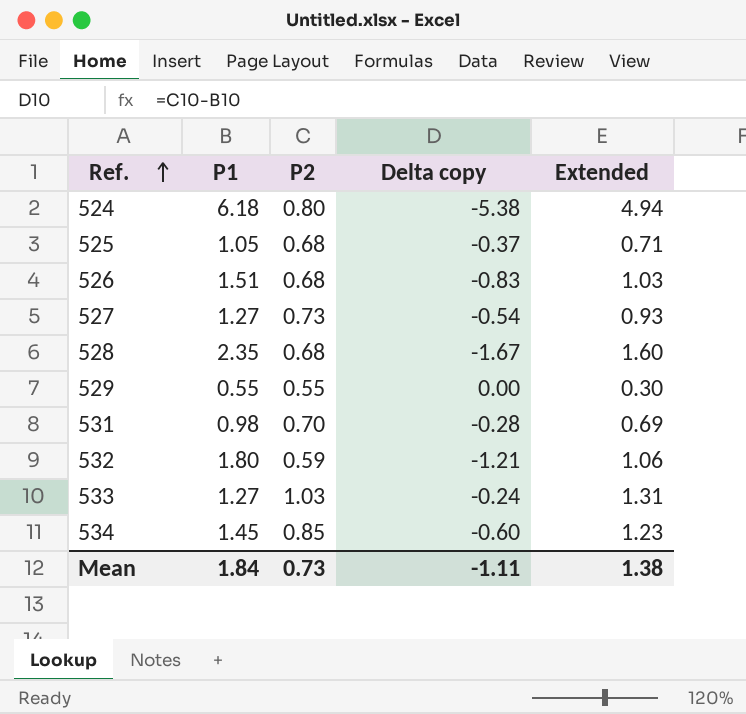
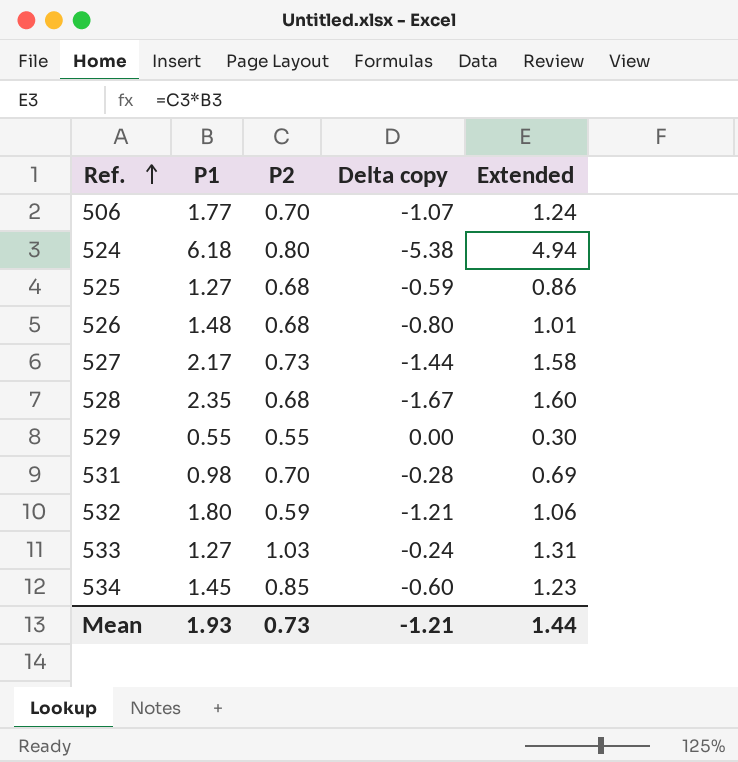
row 506: none -> 1.77 | 0.70 | -1.07 | 1.24
525 | P1: 1.05 -> 1.27
525 | Delta copy: -0.37 -> -0.59
525 | Extended: 0.71 -> 0.86
526 | P1: 1.51 -> 1.48
526 | Delta copy: -0.83 -> -0.80
526 | Extended: 1.03 -> 1.01
527 | P1: 1.27 -> 2.17
527 | Delta copy: -0.54 -> -1.44
527 | Extended: 0.93 -> 1.58
Mean | P1: 1.84 -> 1.93
Mean | Delta copy: -1.11 -> -1.21
Mean | Extended: 1.38 -> 1.44

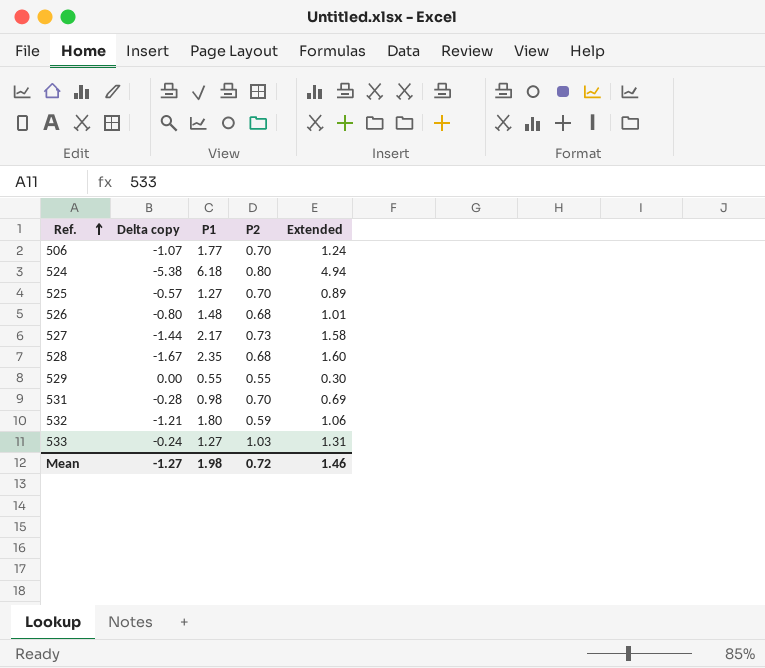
column Delta copy | position: 4 -> 2
row 534: 1.45 | 0.85 | -0.60 | 1.23 -> none
525 | Delta copy: -0.59 -> -0.57
525 | P2: 0.68 -> 0.70
525 | Extended: 0.86 -> 0.89
Mean | Delta copy: -1.21 -> -1.27
Mean | P1: 1.93 -> 1.98
Mean | P2: 0.73 -> 0.72
Mean | Extended: 1.44 -> 1.46

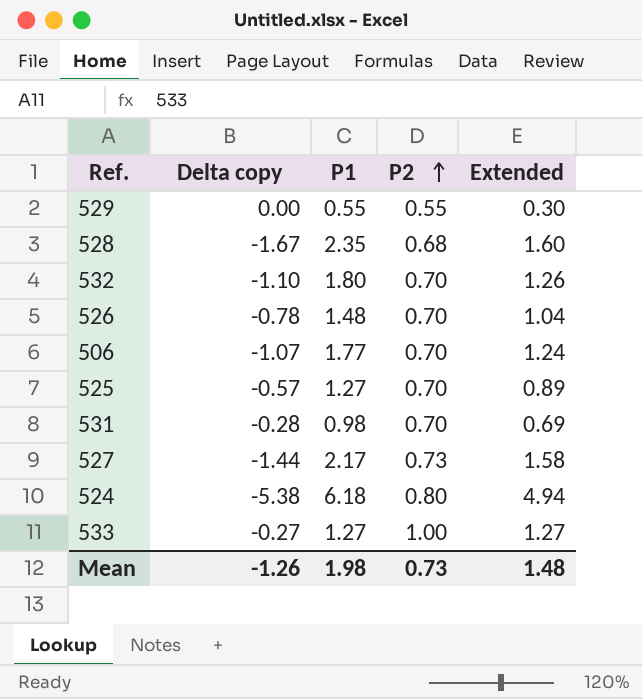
row order: Ref. ascending -> P2 ascending
532 | Delta copy: -1.21 -> -1.10
532 | P2: 0.59 -> 0.70
532 | Extended: 1.06 -> 1.26
526 | Delta copy: -0.80 -> -0.78
526 | P2: 0.68 -> 0.70
526 | Extended: 1.01 -> 1.04
533 | Delta copy: -0.24 -> -0.27
533 | P2: 1.03 -> 1.00
533 | Extended: 1.31 -> 1.27
Mean | Delta copy: -1.27 -> -1.26
Mean | P2: 0.72 -> 0.73
Mean | Extended: 1.46 -> 1.48

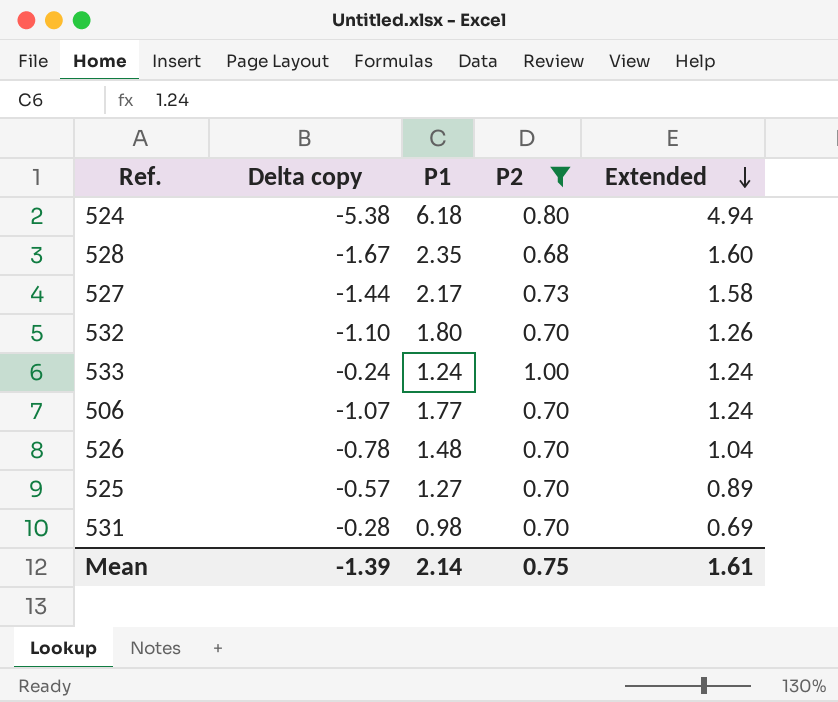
filter: none -> P2 != 0.55
row order: P2 ascending -> Extended descending
533 | Delta copy: -0.27 -> -0.24
533 | P1: 1.27 -> 1.24
533 | Extended: 1.27 -> 1.24
Mean | Delta copy: -1.26 -> -1.39
Mean | P1: 1.98 -> 2.14
Mean | P2: 0.73 -> 0.75
Mean | Extended: 1.48 -> 1.61

